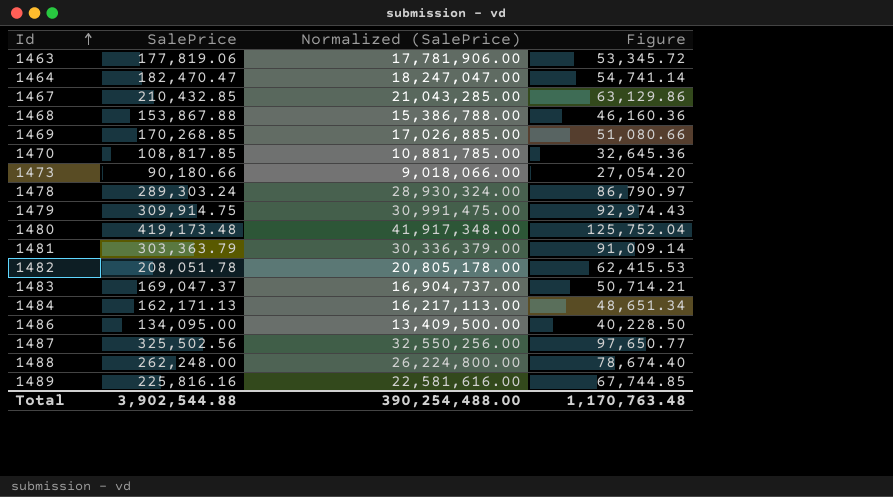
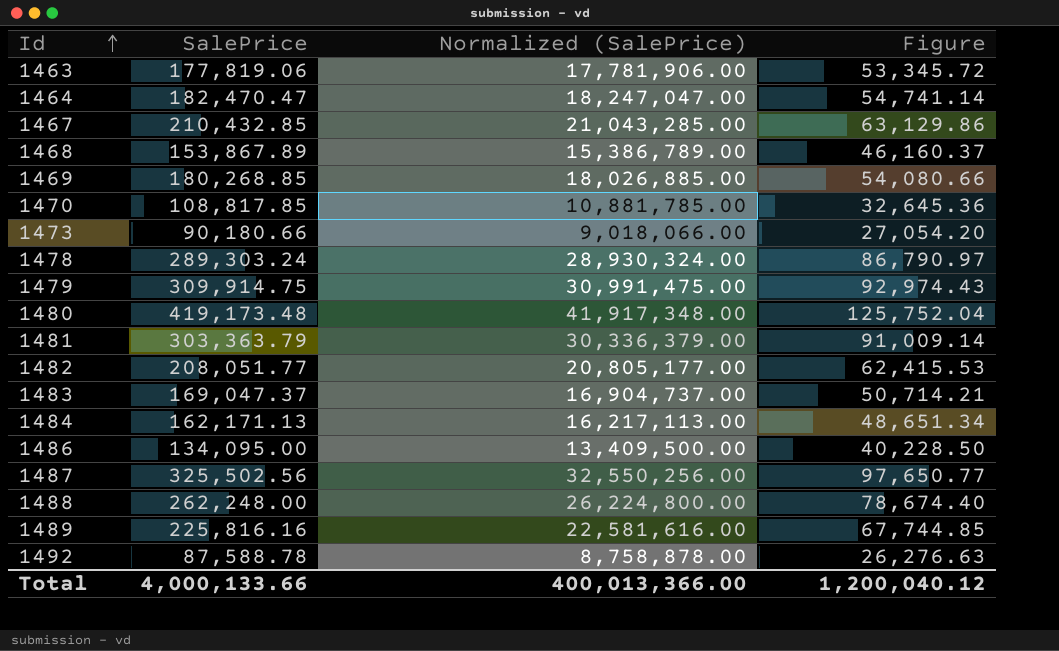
1468 | SalePrice: 153,867.88 -> 153,867.89
1468 | Normalized (SalePrice): 15,386,788.00 -> 15,386,789.00
1468 | Figure: 46,160.36 -> 46,160.37
1469 | SalePrice: 170,268.85 -> 180,268.85
1469 | Normalized (SalePrice): 17,026,885.00 -> 18,026,885.00
1469 | Figure: 51,080.66 -> 54,080.66
1482 | SalePrice: 208,051.78 -> 208,051.77
1482 | Normalized (SalePrice): 20,805,178.00 -> 20,805,177.00
row 1492: none -> 87,588.78 | 8,758,878.00 | 26,276.63
Total | SalePrice: 3,902,544.88 -> 4,000,133.66
Total | Normalized (SalePrice): 390,254,488.00 -> 400,013,366.00
Total | Figure: 1,170,763.48 -> 1,200,040.12

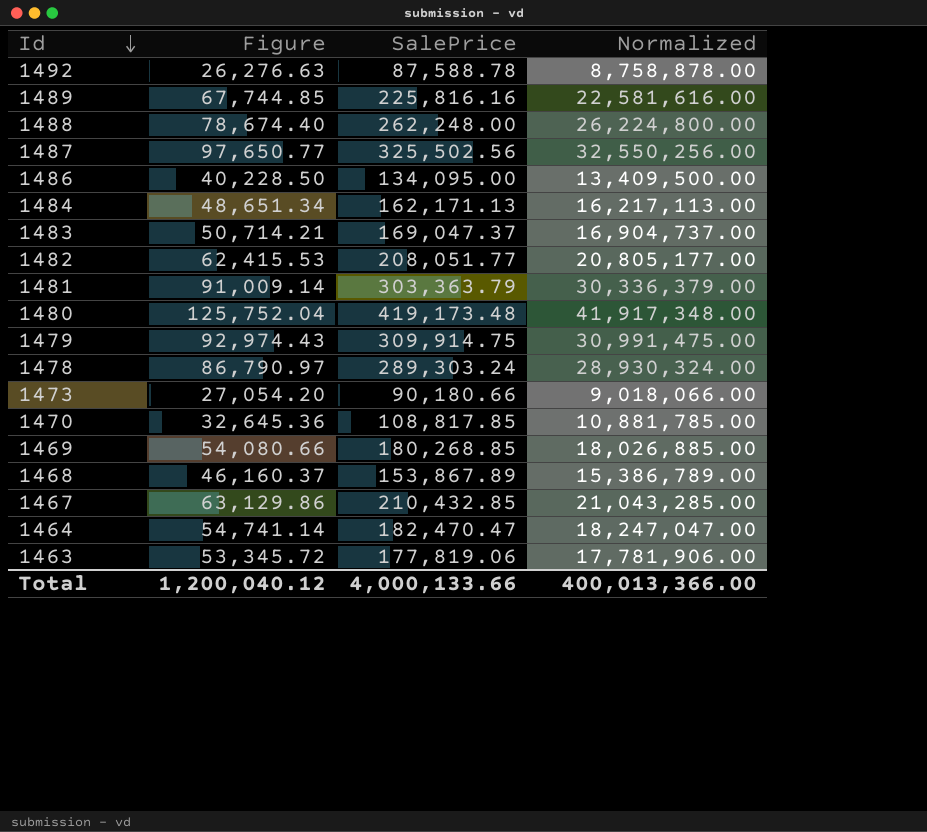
row order: Id ascending -> Id descending
column Figure | position: 4 -> 2
column name: Normalized (SalePrice) -> Normalized

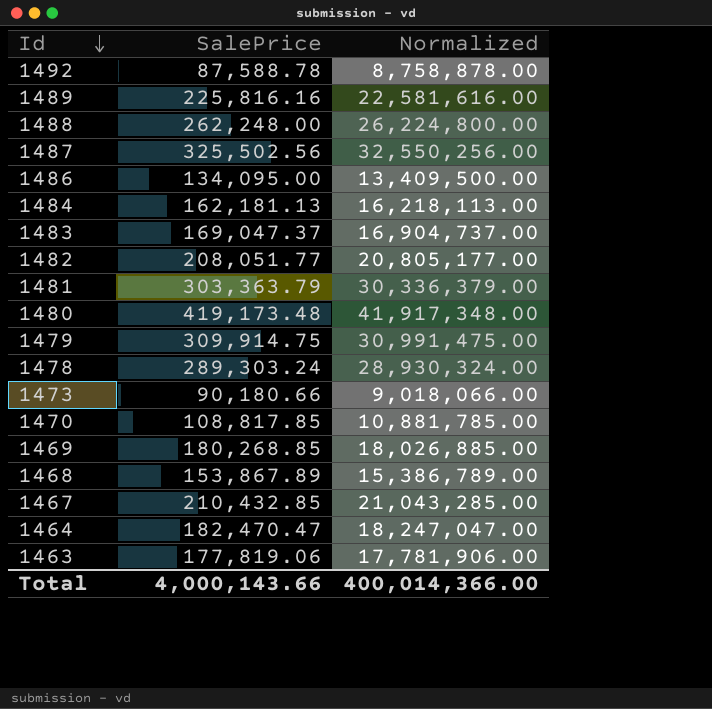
column Figure | formula: [SalePrice] * 0.3 -> none
1484 | SalePrice: 162,171.13 -> 162,181.13
1484 | Normalized: 16,217,113.00 -> 16,218,113.00
Total | SalePrice: 4,000,133.66 -> 4,000,143.66
Total | Normalized: 400,013,366.00 -> 400,014,366.00

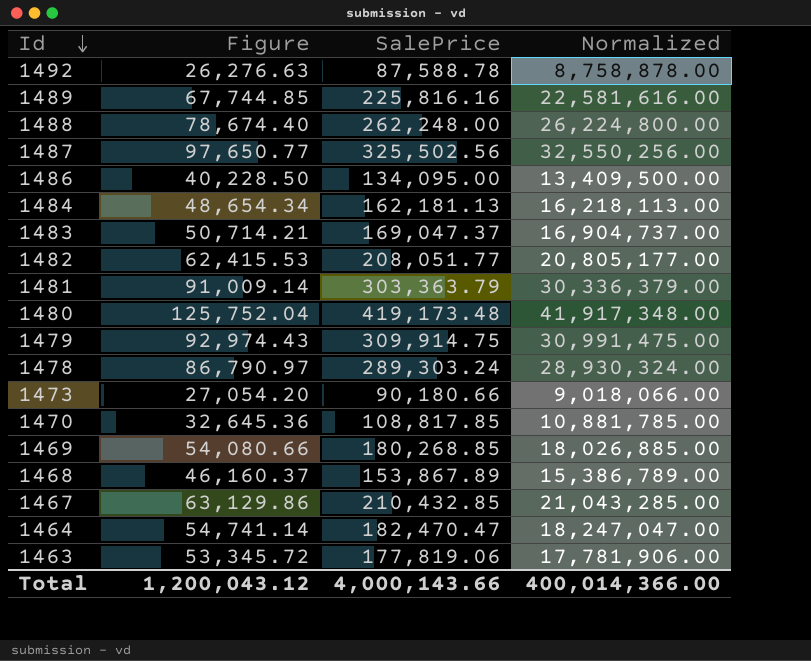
column Figure | formula: none -> [SalePrice] * 0.3

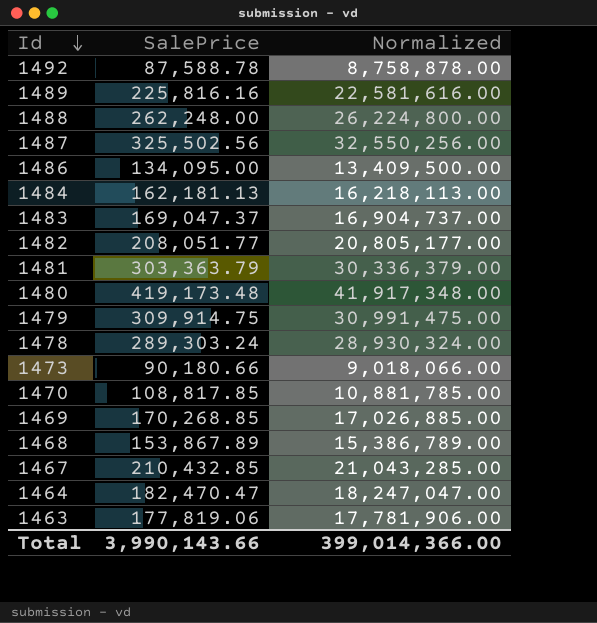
column Figure | formula: [SalePrice] * 0.3 -> none
1469 | SalePrice: 180,268.85 -> 170,268.85
1469 | Normalized: 18,026,885.00 -> 17,026,885.00
Total | SalePrice: 4,000,143.66 -> 3,990,143.66
Total | Normalized: 400,014,366.00 -> 399,014,366.00

